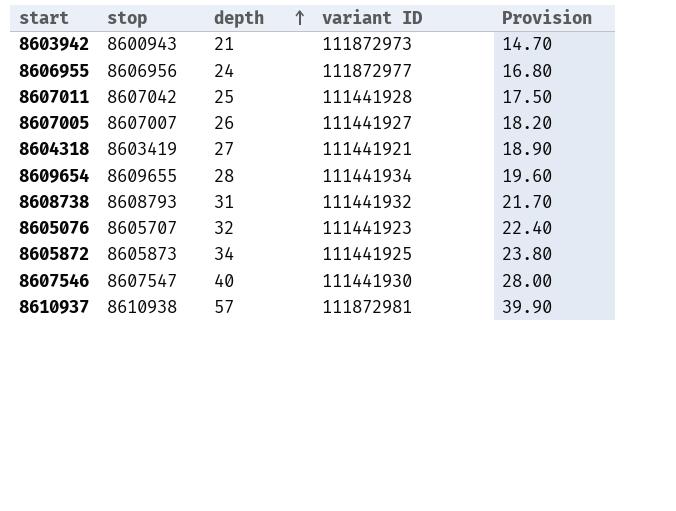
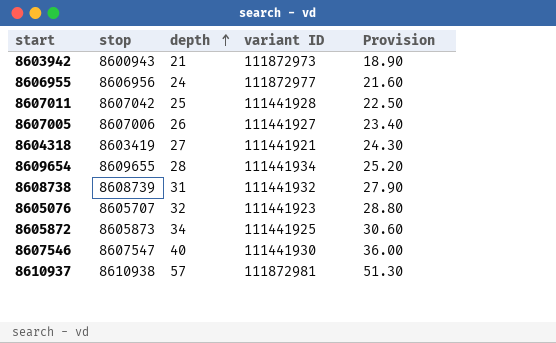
column Provision | formula: [depth] * 0.7 -> [depth] * 0.9
8607005 | stop: 8607007 -> 8607006
8608738 | stop: 8608793 -> 8608739

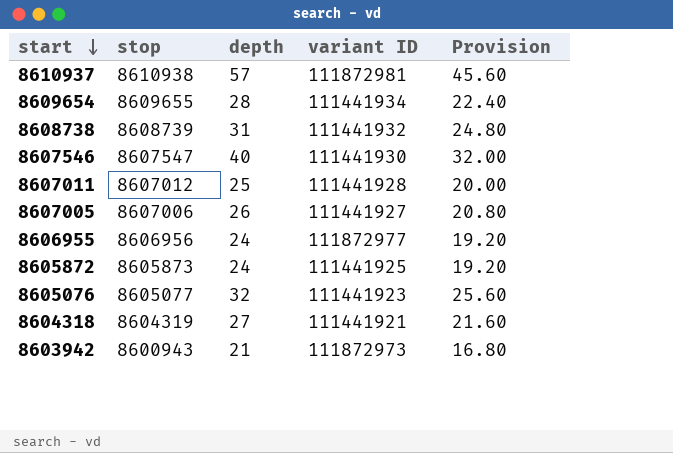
row order: depth ascending -> start descending
column Provision | formula: [depth] * 0.9 -> [depth] * 0.8
8607011 | stop: 8607042 -> 8607012
8605872 | depth: 34 -> 24
8605076 | stop: 8605707 -> 8605077
8604318 | stop: 8603419 -> 8604319

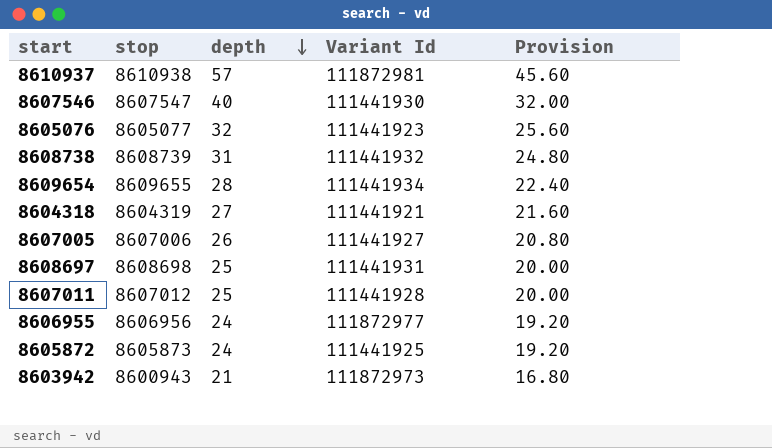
row order: start descending -> depth descending
column name: variant ID -> Variant Id
row 8608697: none -> 8608698 | 25 | 111441931 | 20.00

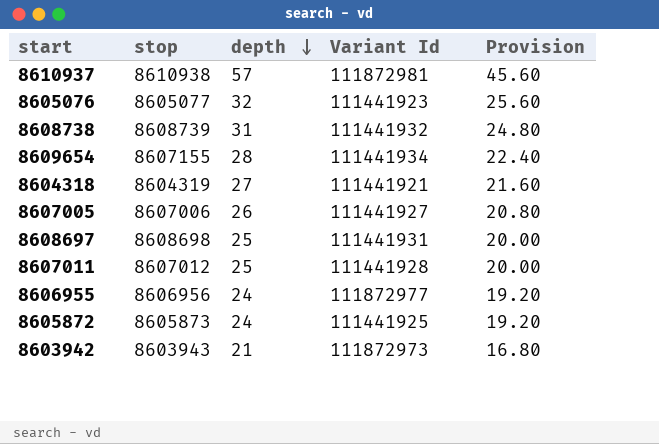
row 8607546: 8607547 | 40 | 111441930 | 32.00 -> none
8609654 | stop: 8609655 -> 8607155
8603942 | stop: 8600943 -> 8603943

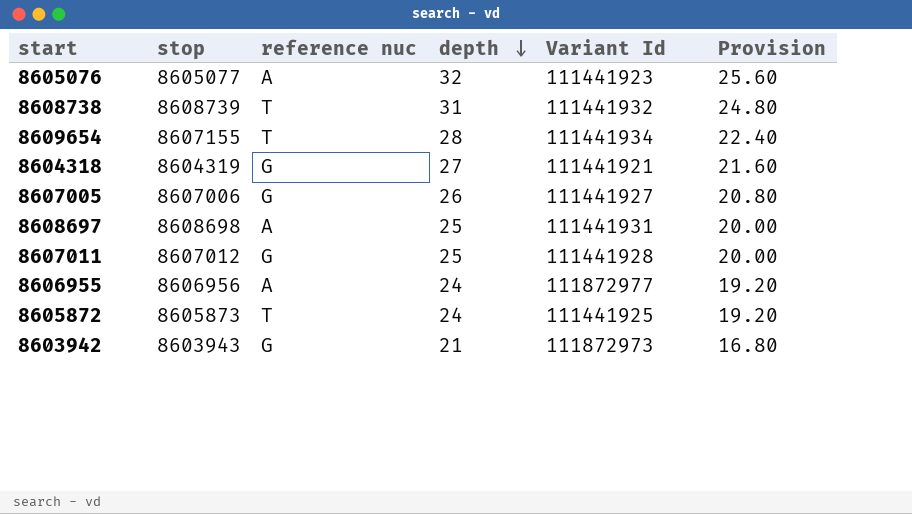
column reference nuc | position: none -> 3
row 8610937: 8610938 | 57 | 111872981 | 45.60 -> none

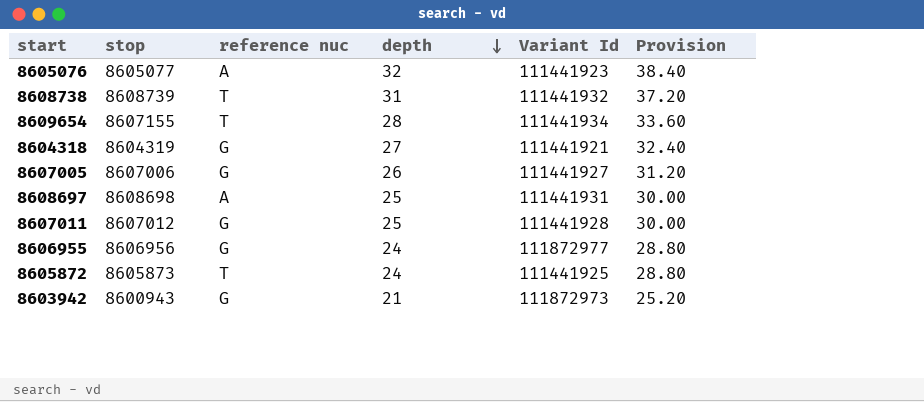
column Provision | formula: [depth] * 0.8 -> [depth] * 1.2
8606955 | reference nuc: A -> G
8603942 | stop: 8603943 -> 8600943

